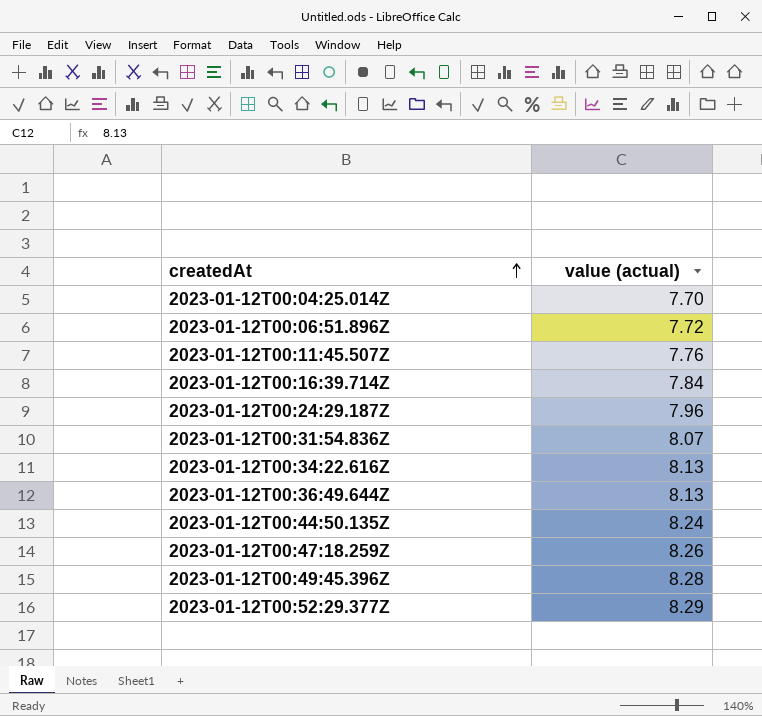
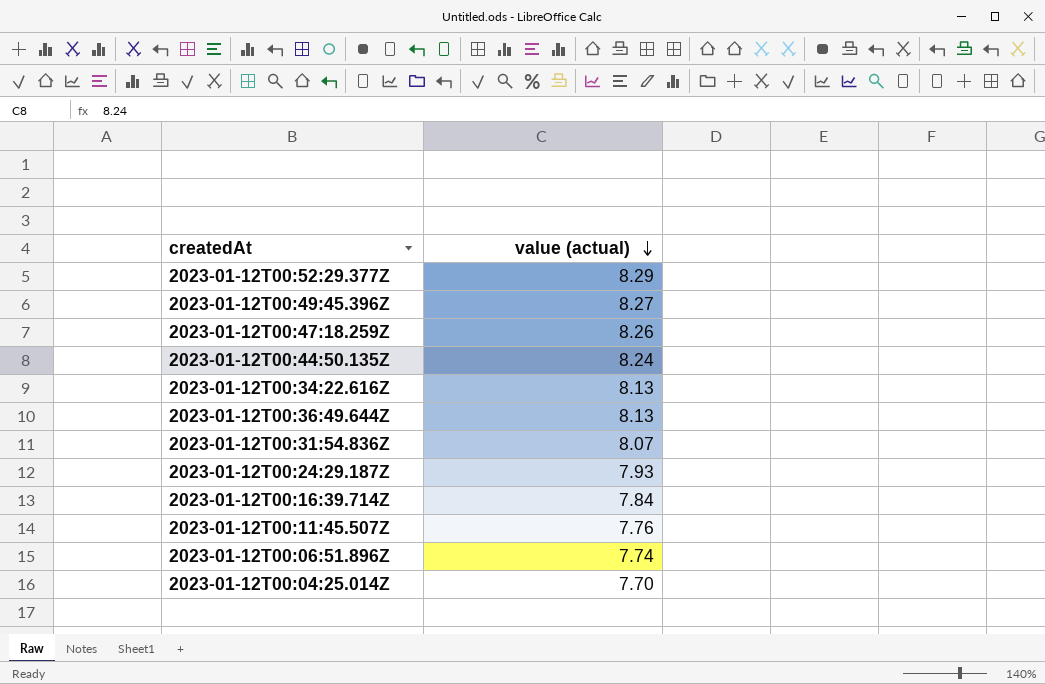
row order: createdAt ascending -> value (actual) descending
2023-01-12T00:49:45.396Z | value (actual): 8.28 -> 8.27
2023-01-12T00:24:29.187Z | value (actual): 7.96 -> 7.93
2023-01-12T00:06:51.896Z | value (actual): 7.72 -> 7.74

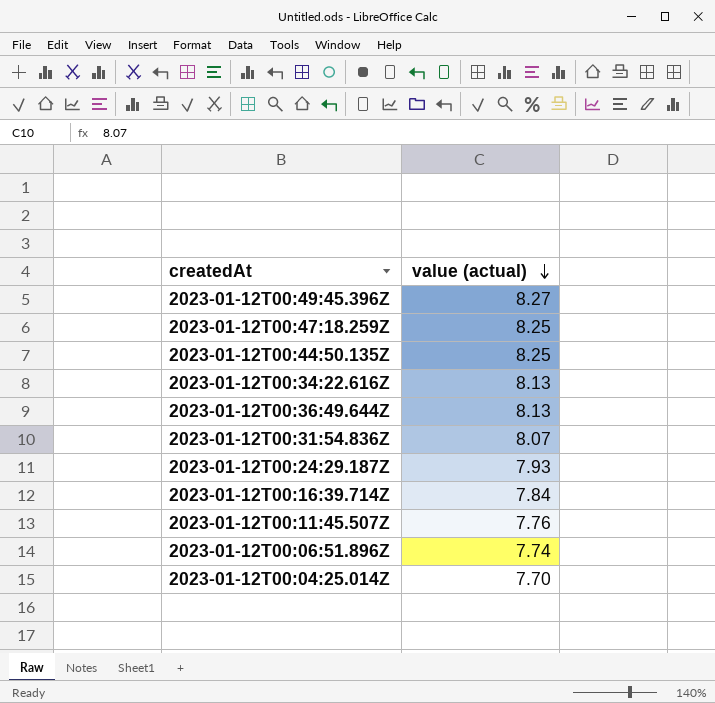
row 2023-01-12T00:52:29.377Z: 8.29 -> none
2023-01-12T00:47:18.259Z | value (actual): 8.26 -> 8.25
2023-01-12T00:44:50.135Z | value (actual): 8.24 -> 8.25

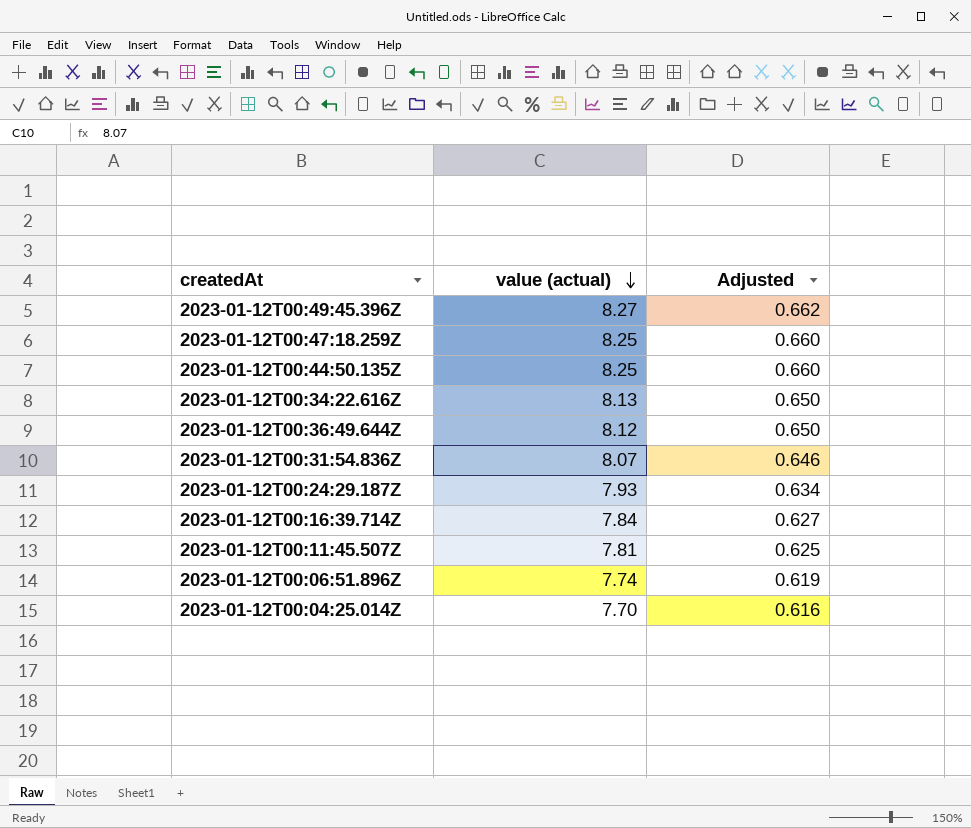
column Adjusted | formula: none -> [value (actual)] * 0.08
2023-01-12T00:36:49.644Z | value (actual): 8.13 -> 8.12
2023-01-12T00:11:45.507Z | value (actual): 7.76 -> 7.81

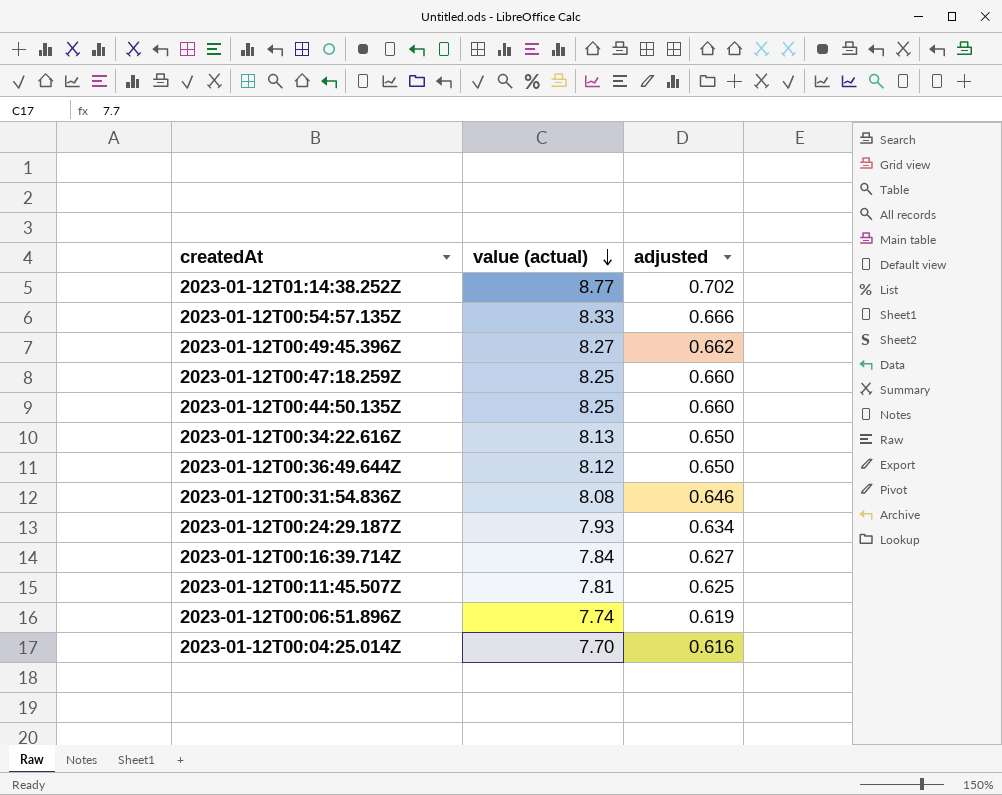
column name: Adjusted -> adjusted
row 2023-01-12T01:14:38.252Z: none -> 8.77 | 0.702
row 2023-01-12T00:54:57.135Z: none -> 8.33 | 0.666
2023-01-12T00:31:54.836Z | value (actual): 8.07 -> 8.08

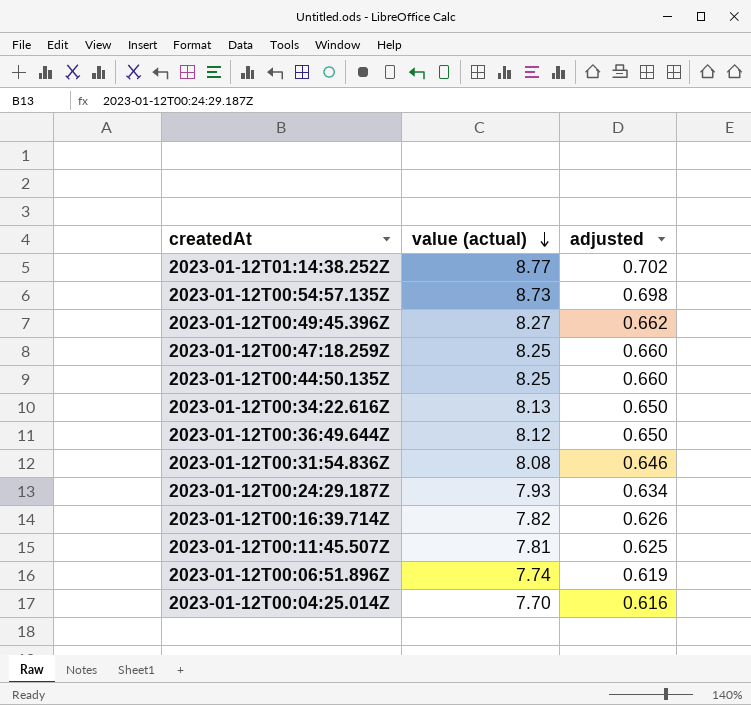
2023-01-12T00:54:57.135Z | value (actual): 8.33 -> 8.73
2023-01-12T00:54:57.135Z | adjusted: 0.666 -> 0.698
2023-01-12T00:16:39.714Z | value (actual): 7.84 -> 7.82
2023-01-12T00:16:39.714Z | adjusted: 0.627 -> 0.626

